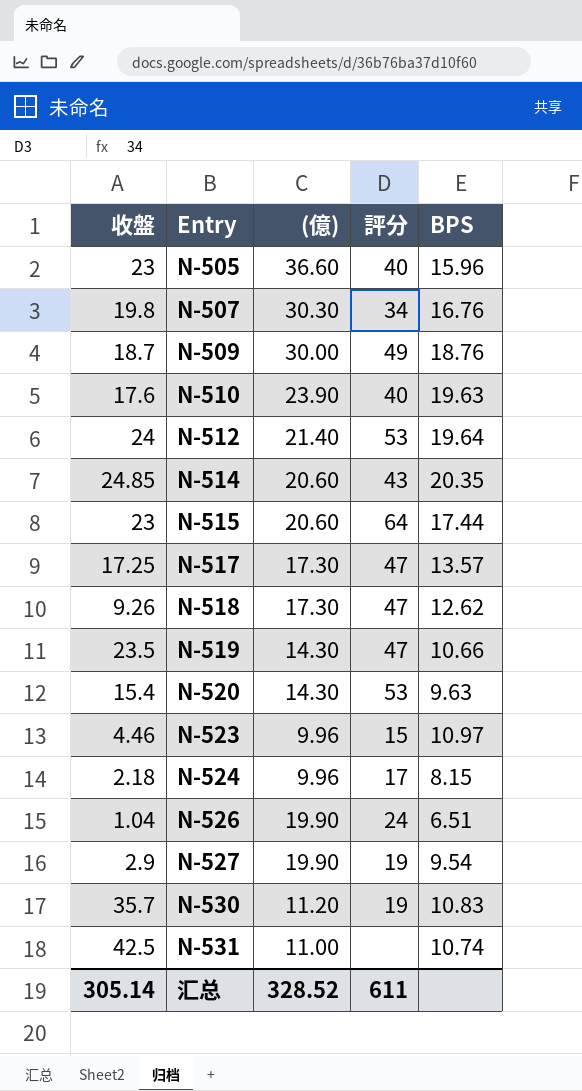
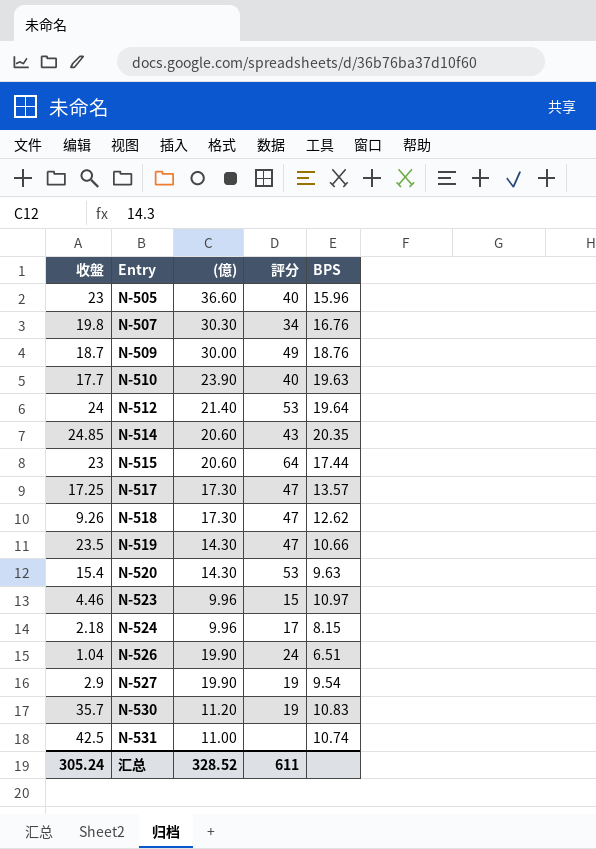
N-510 | 收盤: 17.6 -> 17.7
汇总 | 收盤: 305.14 -> 305.24

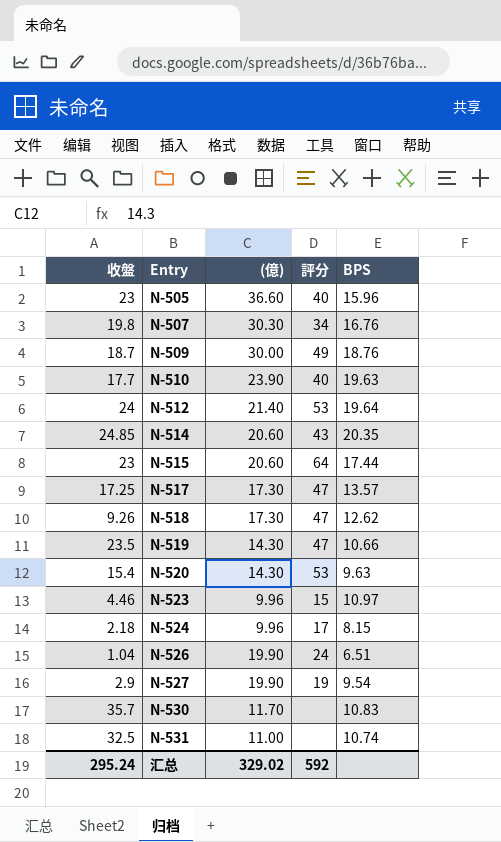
N-530 | (億): 11.20 -> 11.70
N-530 | 評分: 19 -> none
N-531 | 收盤: 42.5 -> 32.5
汇总 | 收盤: 305.24 -> 295.24
汇总 | (億): 328.52 -> 329.02
汇总 | 評分: 611 -> 592

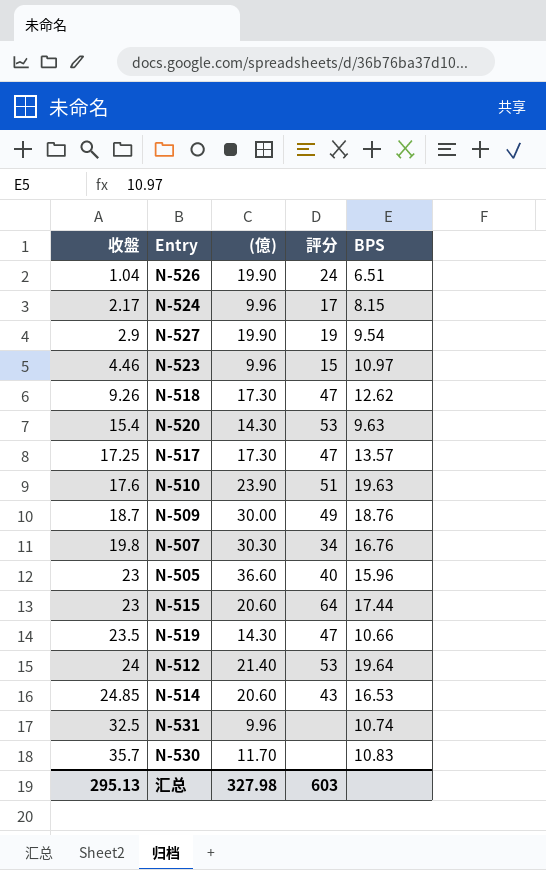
row order: Entry ascending -> 收盤 ascending
N-524 | 收盤: 2.18 -> 2.17
N-510 | 收盤: 17.7 -> 17.6
N-510 | 評分: 40 -> 51
N-514 | BPS: 20.35 -> 16.53
N-531 | (億): 11.00 -> 9.96
汇总 | 收盤: 295.24 -> 295.13
汇总 | (億): 329.02 -> 327.98
汇总 | 評分: 592 -> 603

